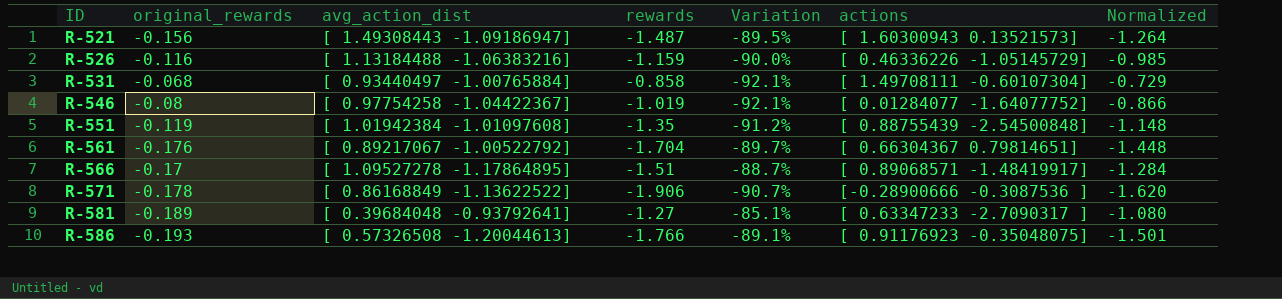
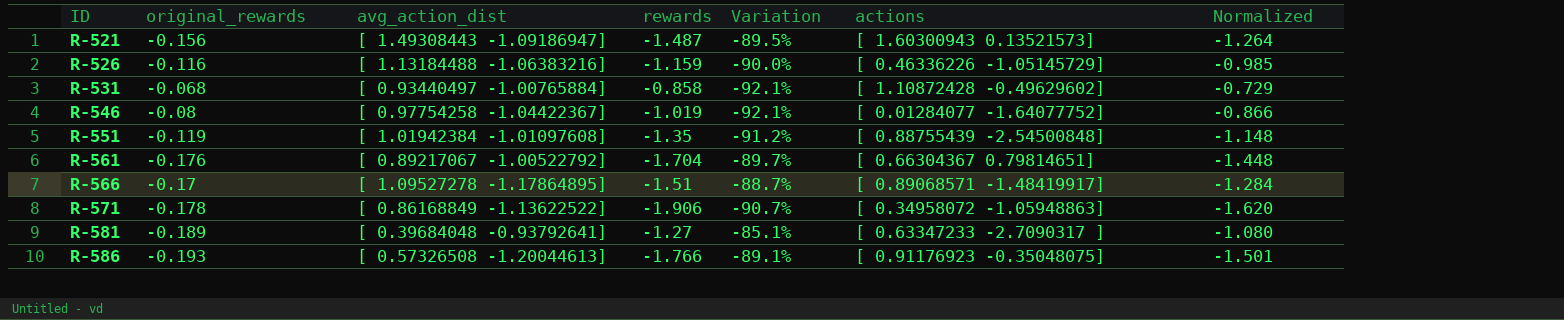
R-531 | actions: [ 1.49708111 -0.60107304] -> [ 1.10872428 -0.49629602]
R-571 | actions: [-0.28900666 -0.3087536 ] -> [ 0.34958072 -1.05948863]

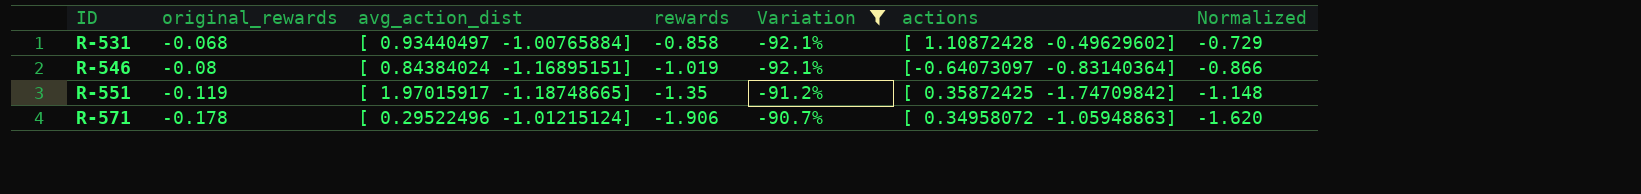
filter: none -> Variation <= -90.7%
R-546 | avg_action_dist: [ 0.97754258 -1.04422367] -> [ 0.84384024 -1.16895151]
R-546 | actions: [ 0.01284077 -1.64077752] -> [-0.64073097 -0.83140364]
R-551 | avg_action_dist: [ 1.01942384 -1.01097608] -> [ 1.97015917 -1.18748665]
R-551 | actions: [ 0.88755439 -2.54500848] -> [ 0.35872425 -1.74709842]
R-571 | avg_action_dist: [ 0.86168849 -1.13622522] -> [ 0.29522496 -1.01215124]

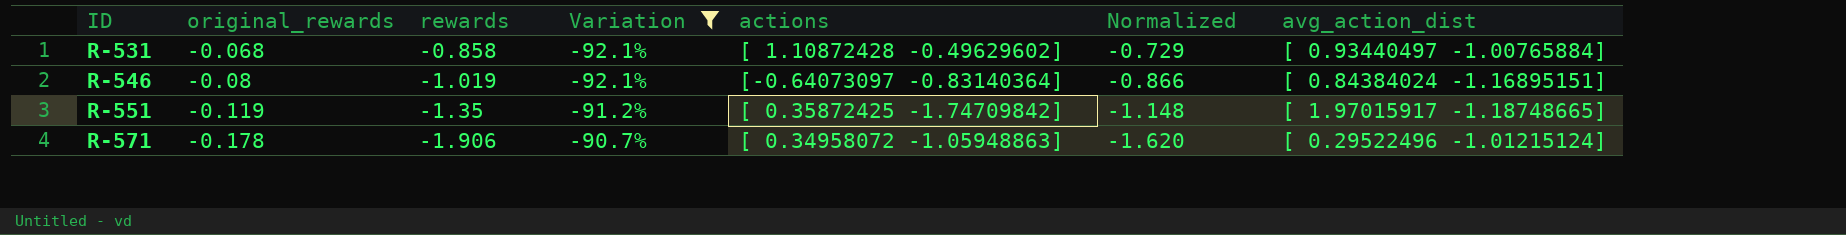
column avg_action_dist | position: 3 -> 7

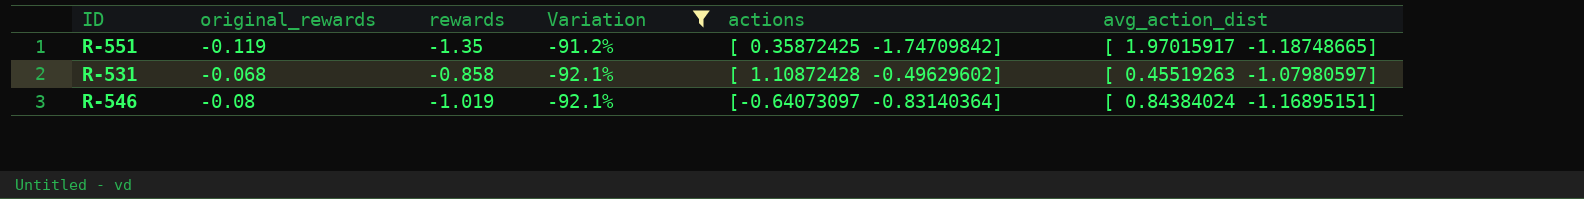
row order: ID ascending -> Variation descending
column Normalized | formula: [rewards] * 0.85 -> none
row R-571: -0.178 | -1.906 | -90.7% | [ 0.34958072 -1.05948863] | -1.620 | [ 0.29522496 -1.01215124] -> none
R-531 | avg_action_dist: [ 0.93440497 -1.00765884] -> [ 0.45519263 -1.07980597]

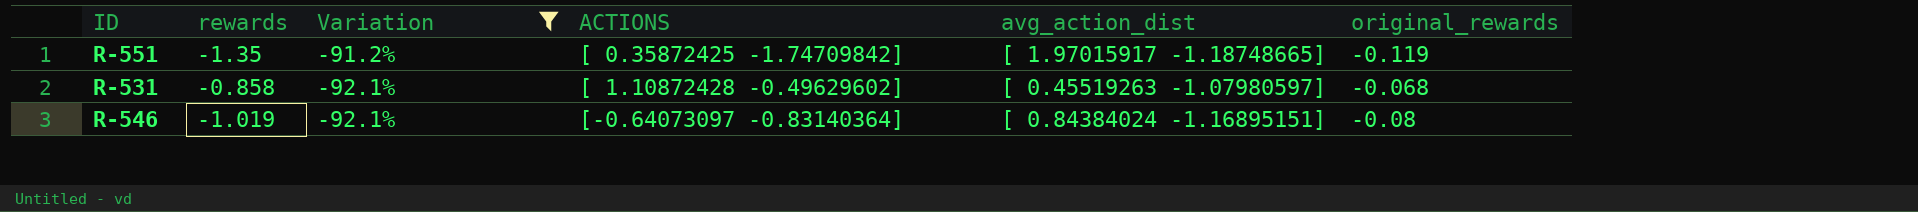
column name: actions -> ACTIONS
column original_rewards | position: 2 -> 6

